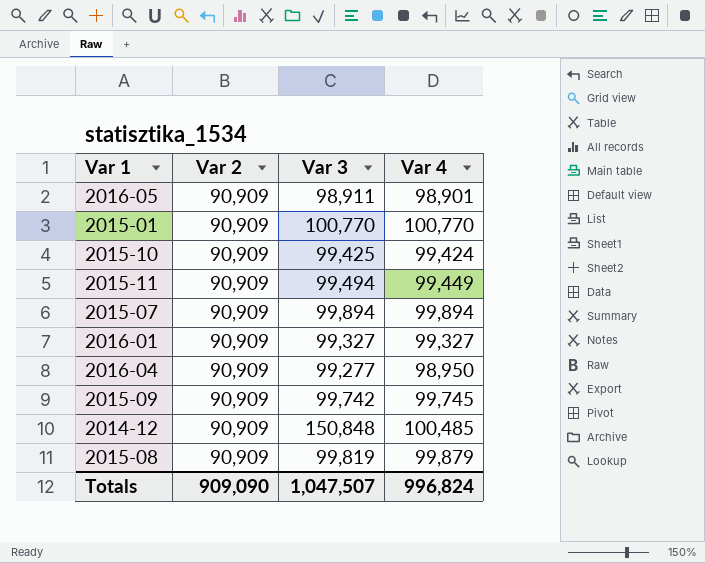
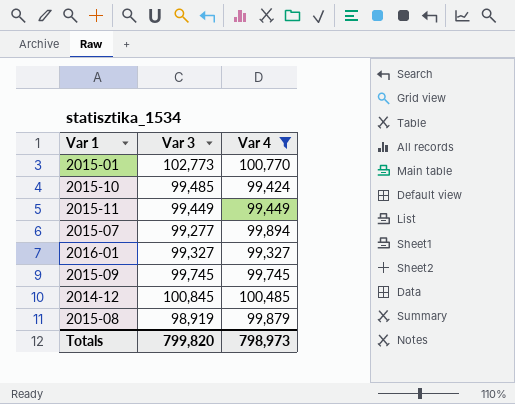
filter: none -> Var 4 >= 99,327
column Var 2 | position: 2 -> none
2015-01 | Var 3: 100,770 -> 102,773
2015-10 | Var 3: 99,425 -> 99,485
2015-11 | Var 3: 99,494 -> 99,449
2015-07 | Var 3: 99,894 -> 99,277
2015-09 | Var 3: 99,742 -> 99,745
2014-12 | Var 3: 150,848 -> 100,845
2015-08 | Var 3: 99,819 -> 98,919
Totals | Var 3: 1,047,507 -> 799,820
Totals | Var 4: 996,824 -> 798,973

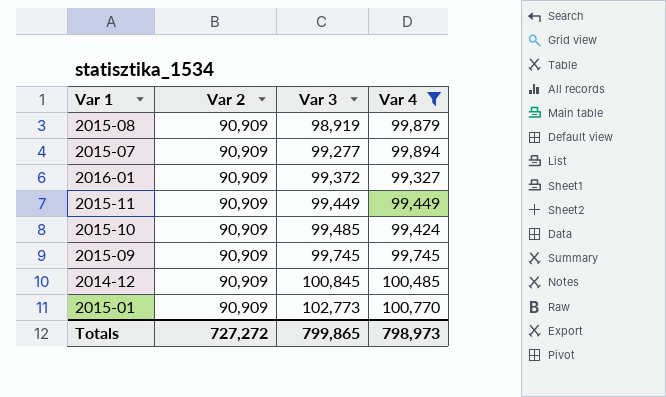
row order: none -> Var 3 ascending
column Var 2 | position: none -> 2
2016-01 | Var 3: 99,327 -> 99,372
Totals | Var 3: 799,820 -> 799,865

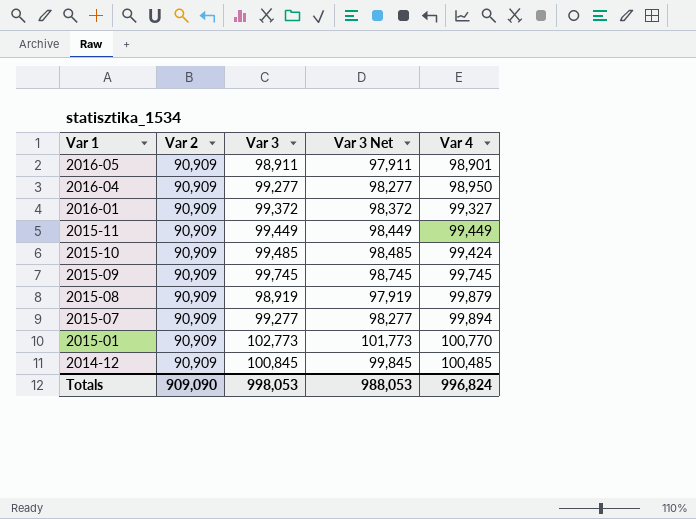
filter: Var 4 >= 99,327 -> none
row order: Var 3 ascending -> Var 1 descending
column Var 3 Net | formula: none -> [Var 3] - 1000
Totals | Var 2: 727,272 -> 909,090
Totals | Var 3: 799,865 -> 998,053
Totals | Var 4: 798,973 -> 996,824

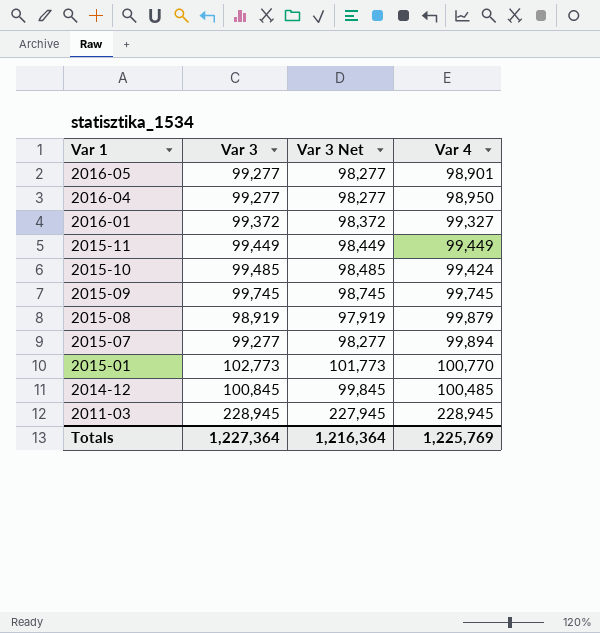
column Var 2 | position: 2 -> none
2016-05 | Var 3: 98,911 -> 99,277
2016-05 | Var 3 Net: 97,911 -> 98,277
row 2011-03: none -> 228,945 | 227,945 | 228,945
Totals | Var 3: 998,053 -> 1,227,364
Totals | Var 3 Net: 988,053 -> 1,216,364
Totals | Var 4: 996,824 -> 1,225,769

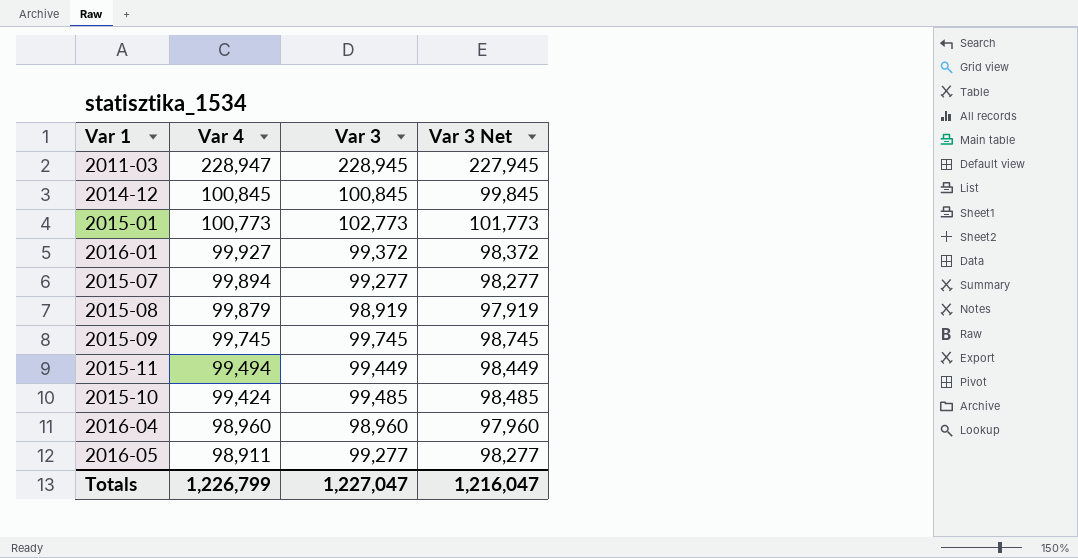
row order: Var 1 descending -> Var 4 descending
column Var 4 | position: 4 -> 2
2011-03 | Var 4: 228,945 -> 228,947
2014-12 | Var 4: 100,485 -> 100,845
2015-01 | Var 4: 100,770 -> 100,773
2016-01 | Var 4: 99,327 -> 99,927
2015-11 | Var 4: 99,449 -> 99,494
2016-04 | Var 4: 98,950 -> 98,960
2016-04 | Var 3: 99,277 -> 98,960
2016-04 | Var 3 Net: 98,277 -> 97,960
2016-05 | Var 4: 98,901 -> 98,911
Totals | Var 4: 1,225,769 -> 1,226,799
Totals | Var 3: 1,227,364 -> 1,227,047
Totals | Var 3 Net: 1,216,364 -> 1,216,047

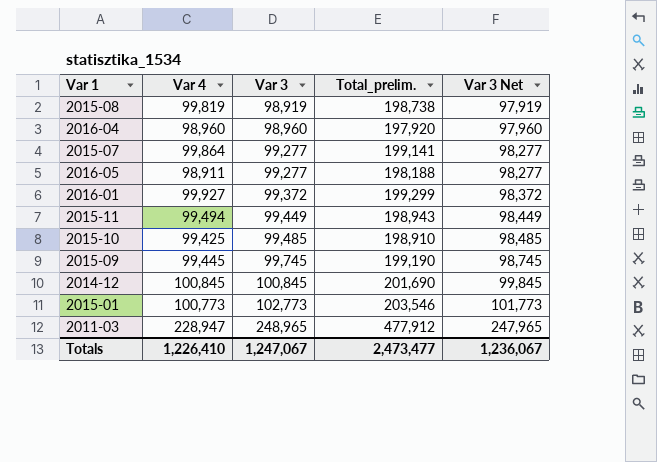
row order: Var 4 descending -> Var 3 ascending
column Total_prelim. | formula: none -> [Var 4] + [Var 3]
2015-08 | Var 4: 99,879 -> 99,819
2015-07 | Var 4: 99,894 -> 99,864
2015-10 | Var 4: 99,424 -> 99,425
2015-09 | Var 4: 99,745 -> 99,445
2011-03 | Var 3: 228,945 -> 248,965
2011-03 | Var 3 Net: 227,945 -> 247,965
Totals | Var 4: 1,226,799 -> 1,226,410
Totals | Var 3: 1,227,047 -> 1,247,067
Totals | Var 3 Net: 1,216,047 -> 1,236,067

